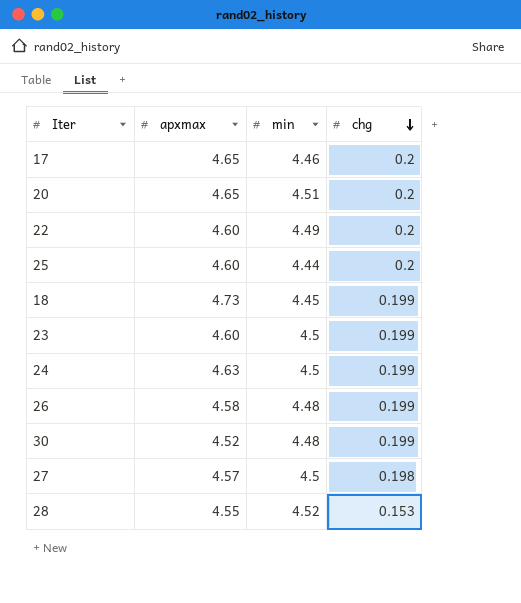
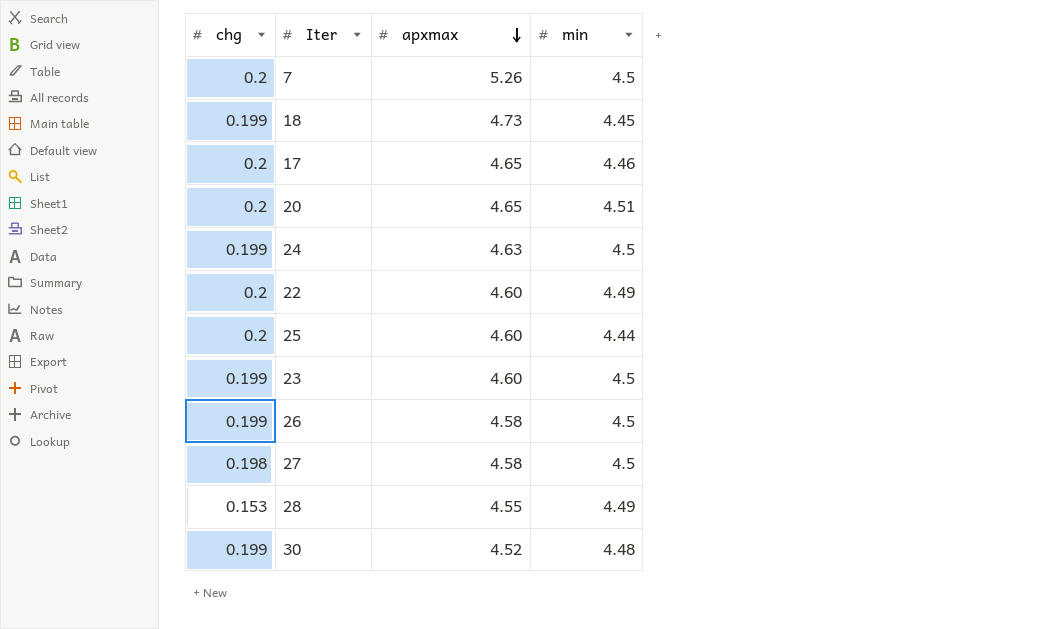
row order: chg descending -> apxmax descending
column chg | position: 4 -> 1
row 7: none -> 0.2 | 5.26 | 4.5
26 | min: 4.48 -> 4.5
27 | apxmax: 4.57 -> 4.58
28 | min: 4.52 -> 4.49

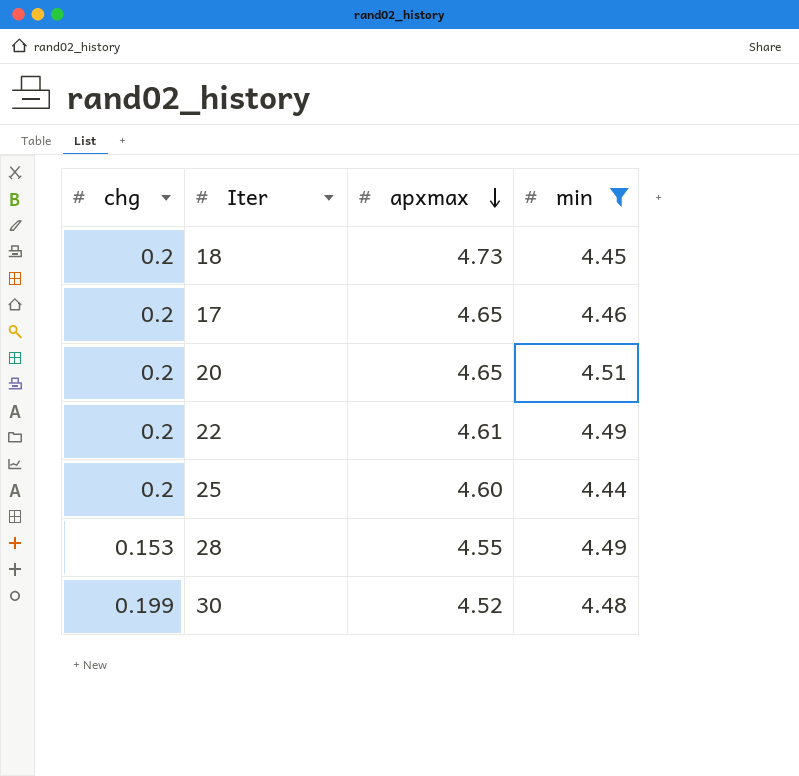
filter: none -> min != 4.5
18 | chg: 0.199 -> 0.2
22 | apxmax: 4.60 -> 4.61

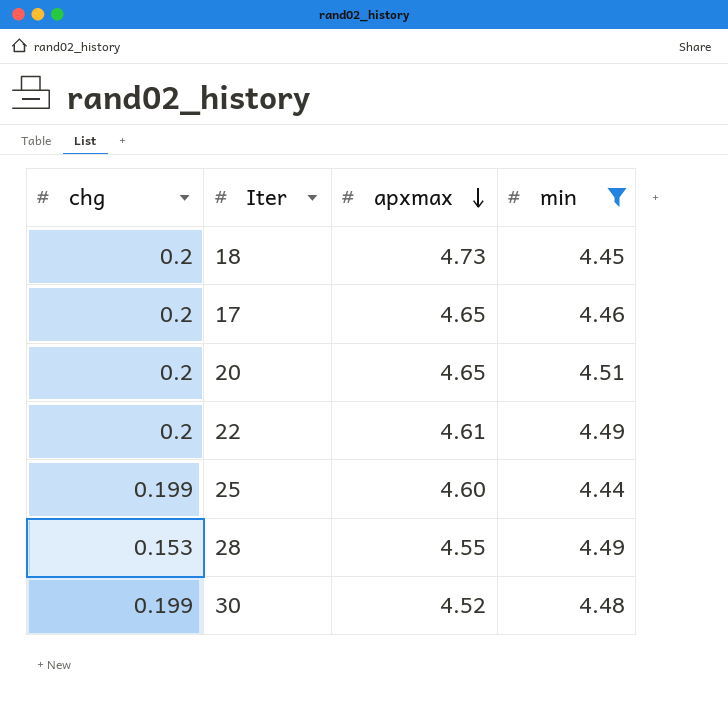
25 | chg: 0.2 -> 0.199

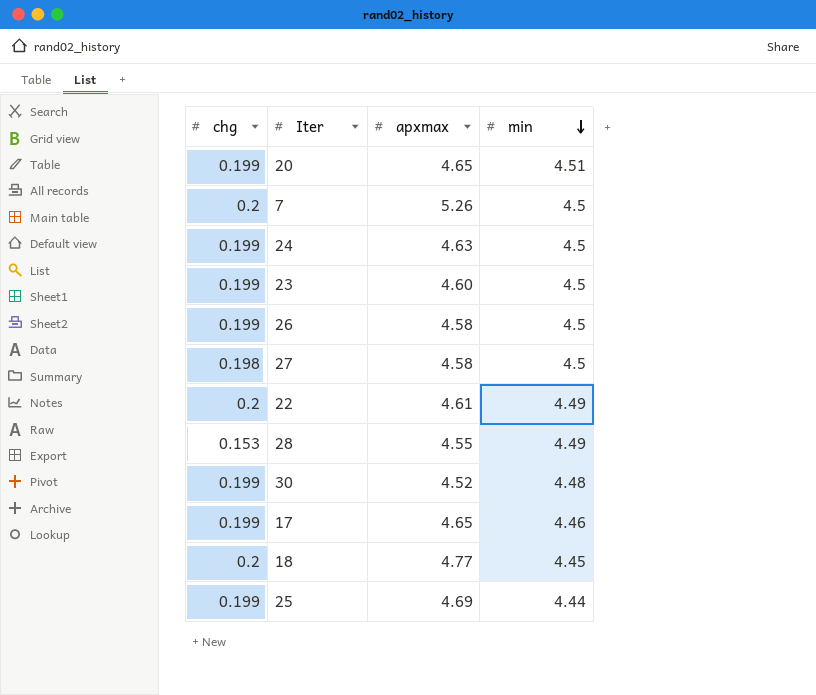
filter: min != 4.5 -> none
row order: apxmax descending -> min descending
20 | chg: 0.2 -> 0.199
17 | chg: 0.2 -> 0.199
18 | apxmax: 4.73 -> 4.77
25 | apxmax: 4.60 -> 4.69

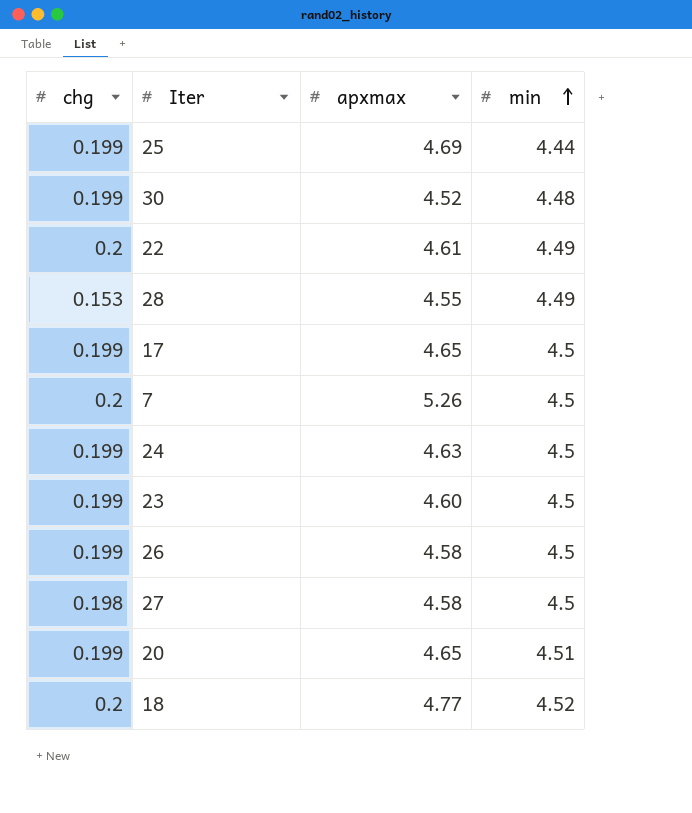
row order: min descending -> min ascending
17 | min: 4.46 -> 4.5
18 | min: 4.45 -> 4.52

